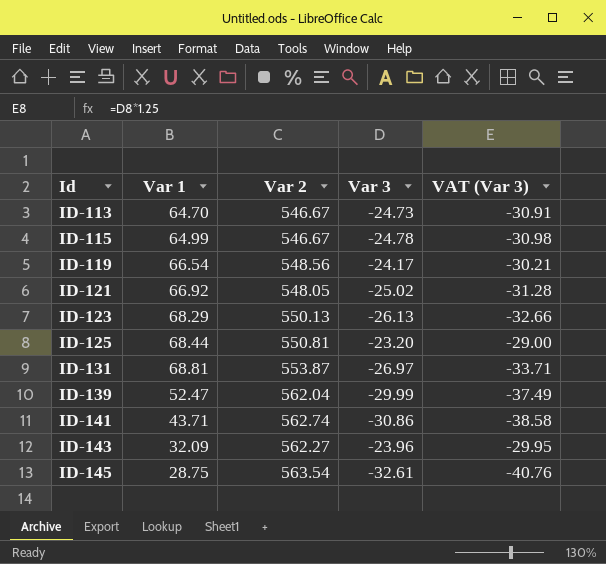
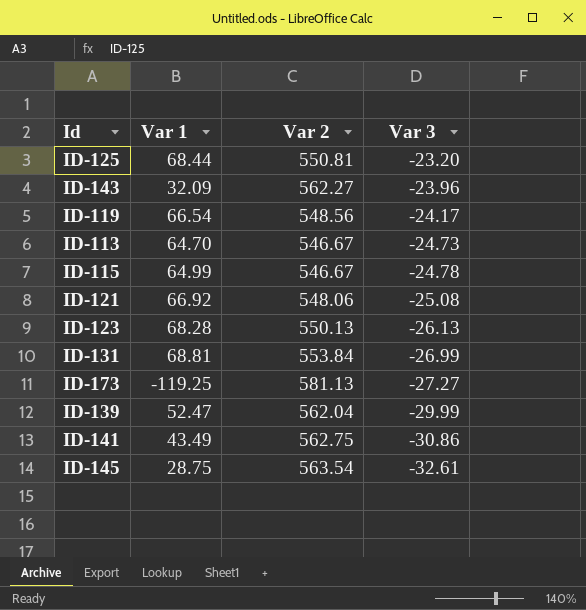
row order: Id ascending -> Var 3 descending
column VAT (Var 3) | formula: [Var 3] * 1.25 -> none
ID-121 | Var 2: 548.05 -> 548.06
ID-121 | Var 3: -25.02 -> -25.08
ID-123 | Var 1: 68.29 -> 68.28
ID-131 | Var 2: 553.87 -> 553.84
ID-131 | Var 3: -26.97 -> -26.99
row ID-173: none -> -119.25 | 581.13 | -27.27
ID-141 | Var 1: 43.71 -> 43.49
ID-141 | Var 2: 562.74 -> 562.75

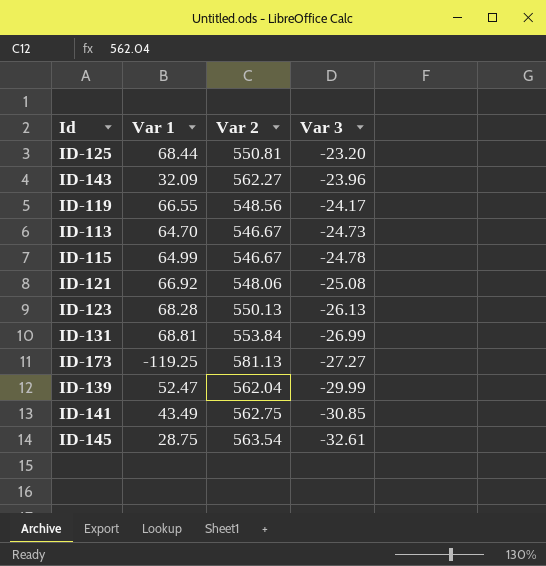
ID-119 | Var 1: 66.54 -> 66.55
ID-141 | Var 3: -30.86 -> -30.85

